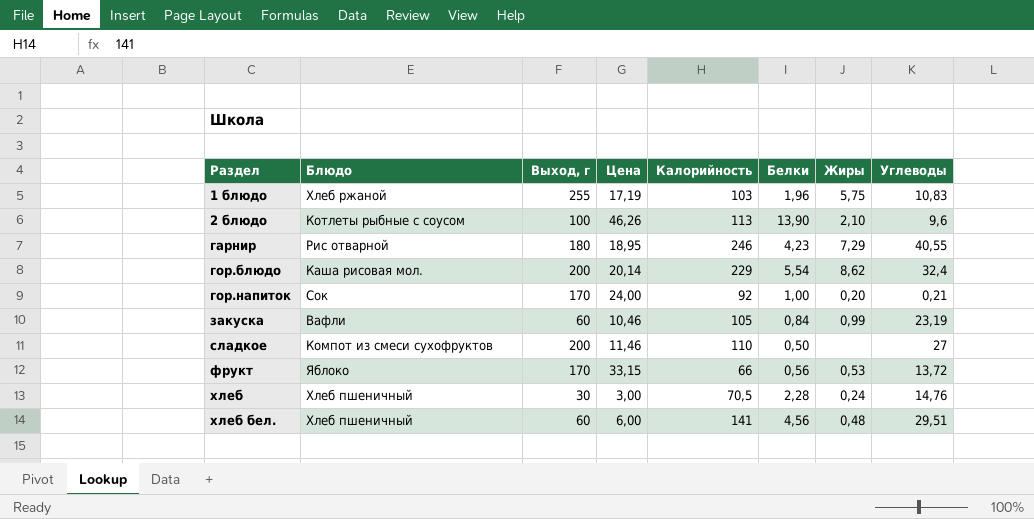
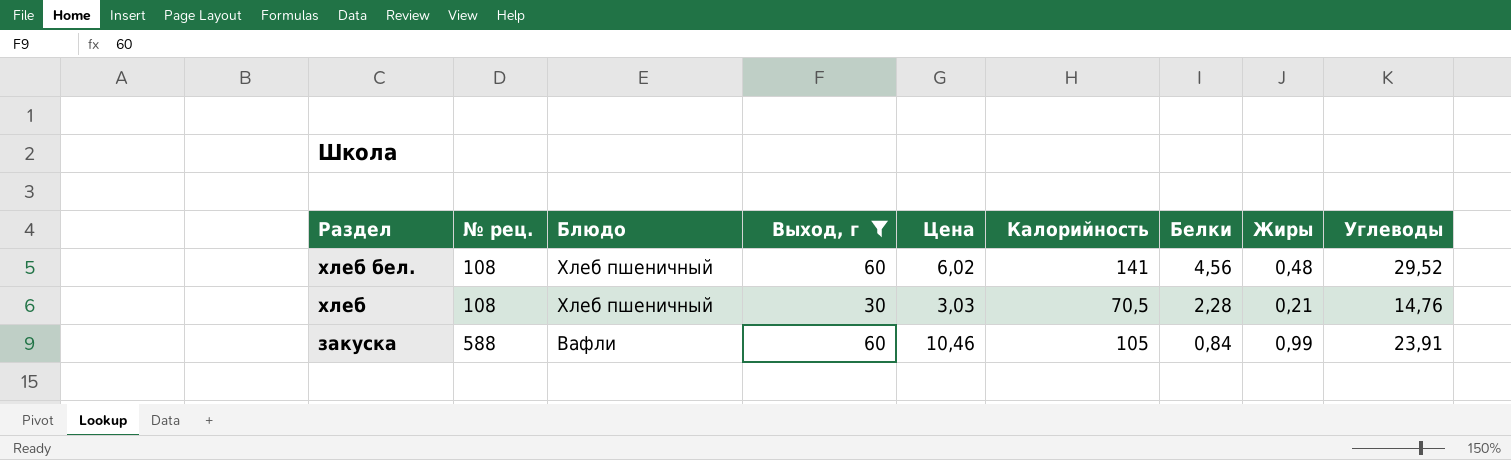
filter: none -> Выход, г <= 60
row order: Раздел ascending -> Раздел descending
column № рец. | position: none -> 2
хлеб бел. | Цена: 6,00 -> 6,02
хлеб бел. | Углеводы: 29,51 -> 29,52
хлеб | Цена: 3,00 -> 3,03
хлеб | Жиры: 0,24 -> 0,21
закуска | Углеводы: 23,19 -> 23,91

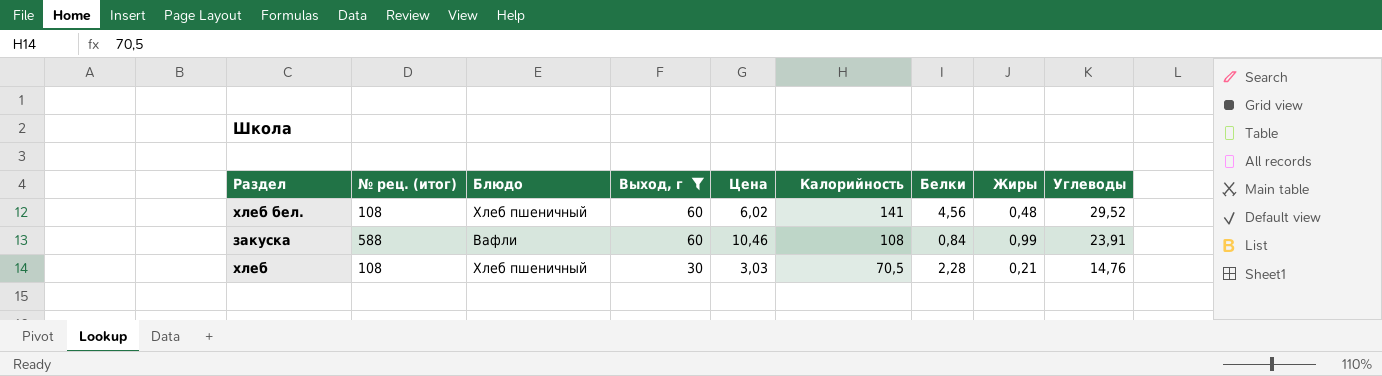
row order: Раздел descending -> Выход, г descending
column name: № рец. -> № рец. (итог)
закуска | Калорийность: 105 -> 108

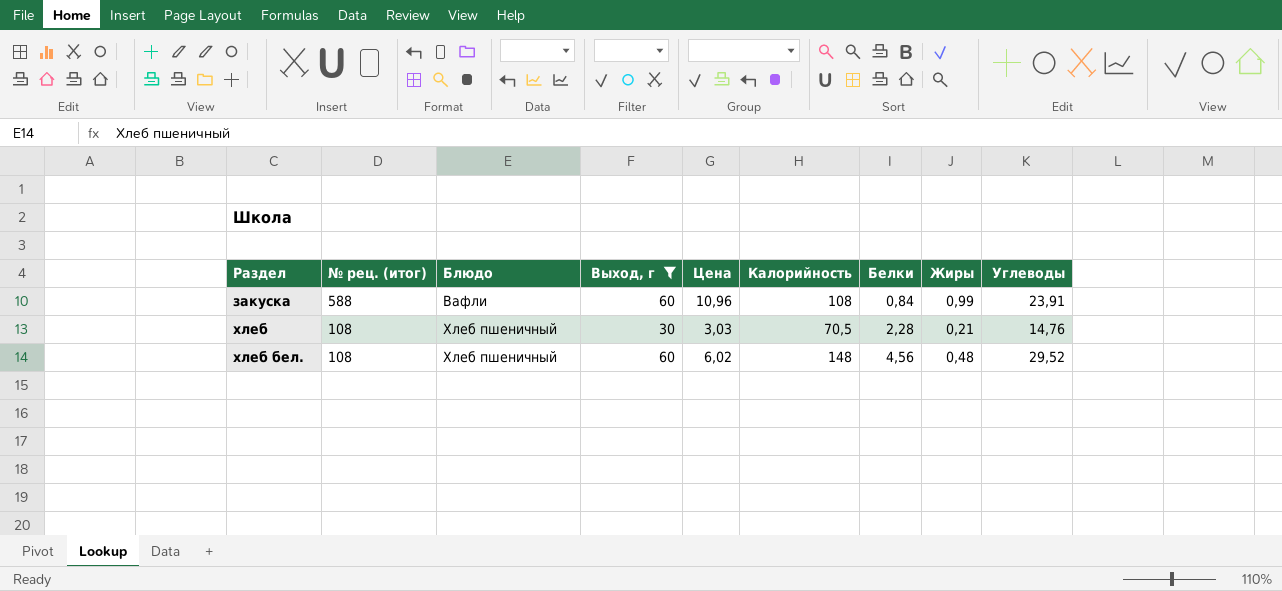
row order: Выход, г descending -> Раздел ascending
закуска | Цена: 10,46 -> 10,96
хлеб бел. | Калорийность: 141 -> 148

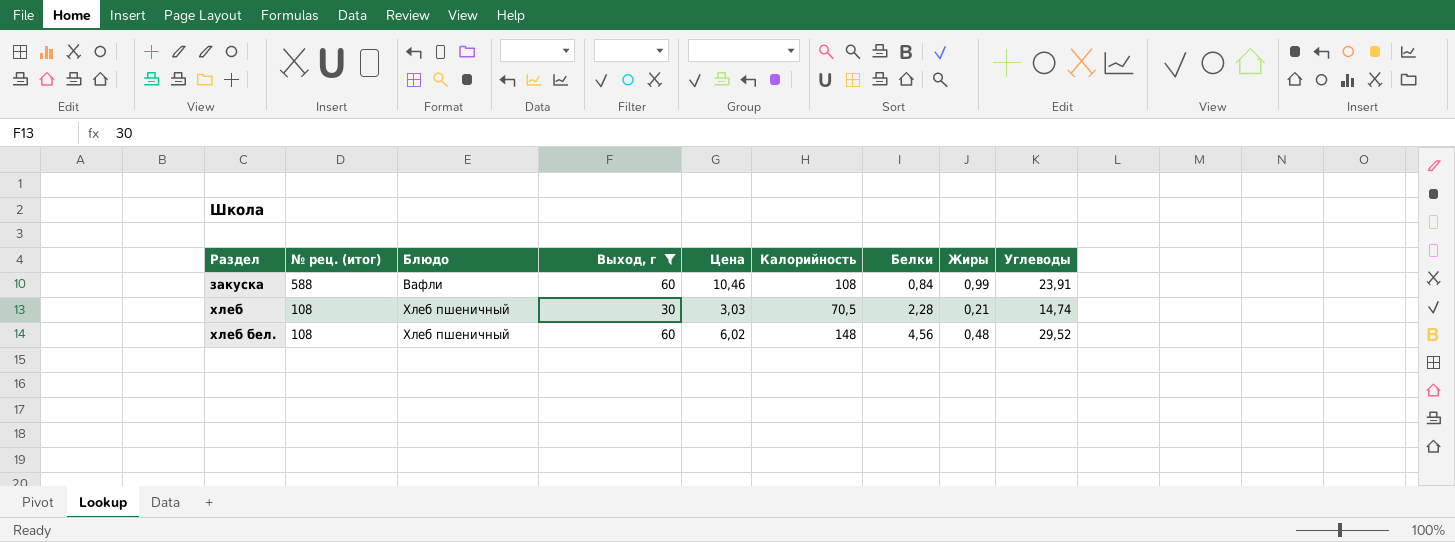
закуска | Цена: 10,96 -> 10,46
хлеб | Углеводы: 14,76 -> 14,74

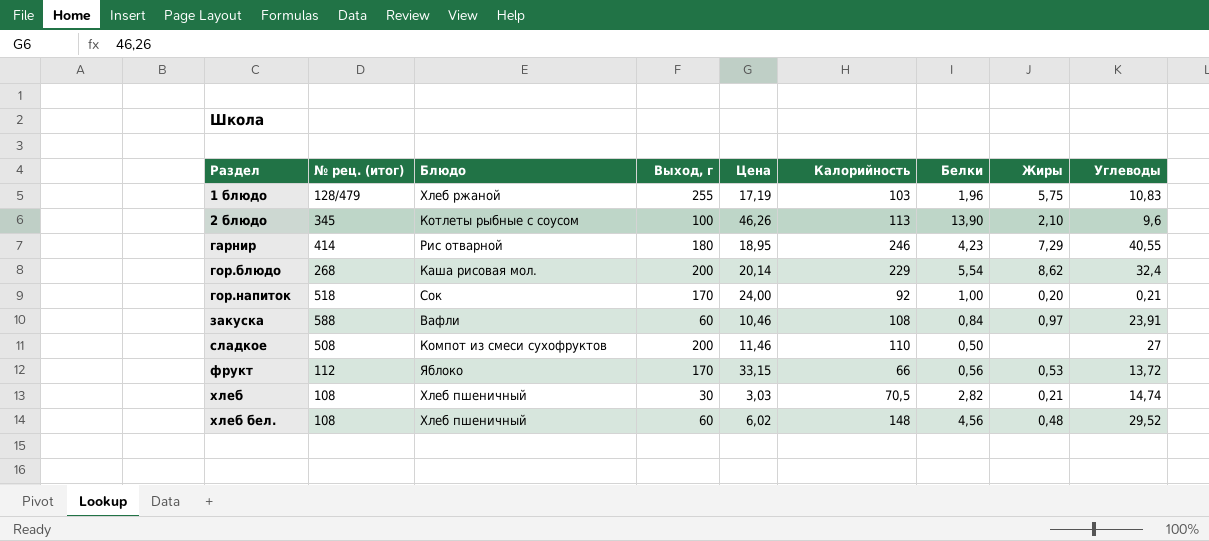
filter: Выход, г <= 60 -> none
закуска | Жиры: 0,99 -> 0,97
хлеб | Белки: 2,28 -> 2,82

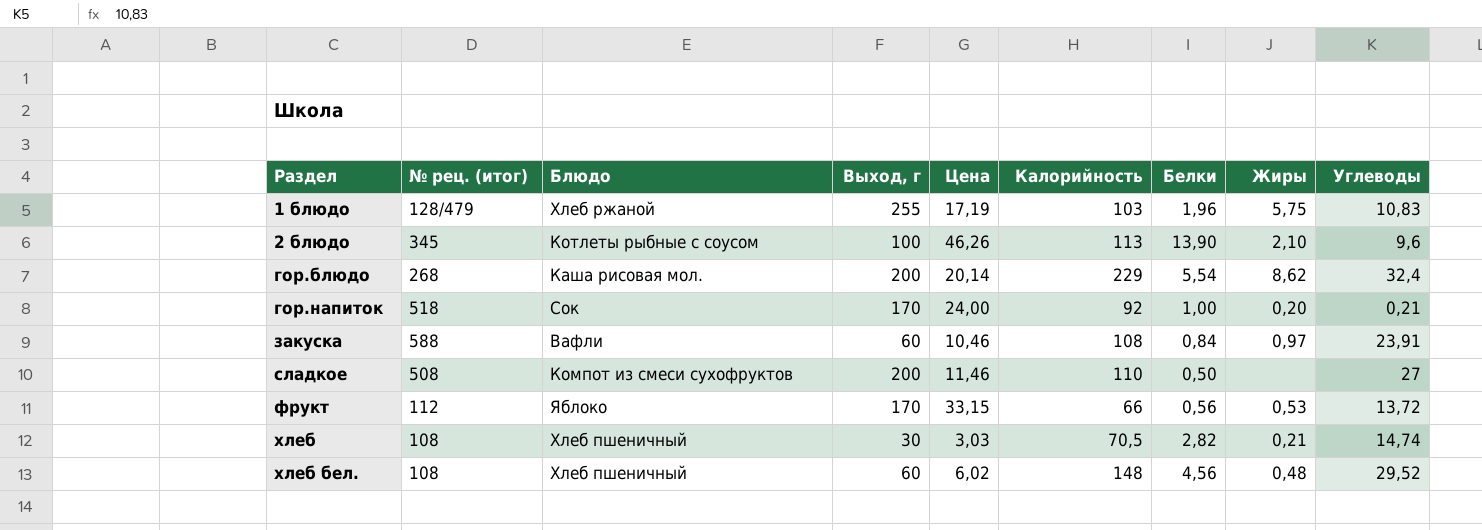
row гарнир: 414 | Рис отварной | 180 | 18,95 | 246 | 4,23 | 7,29 | 40,55 -> none

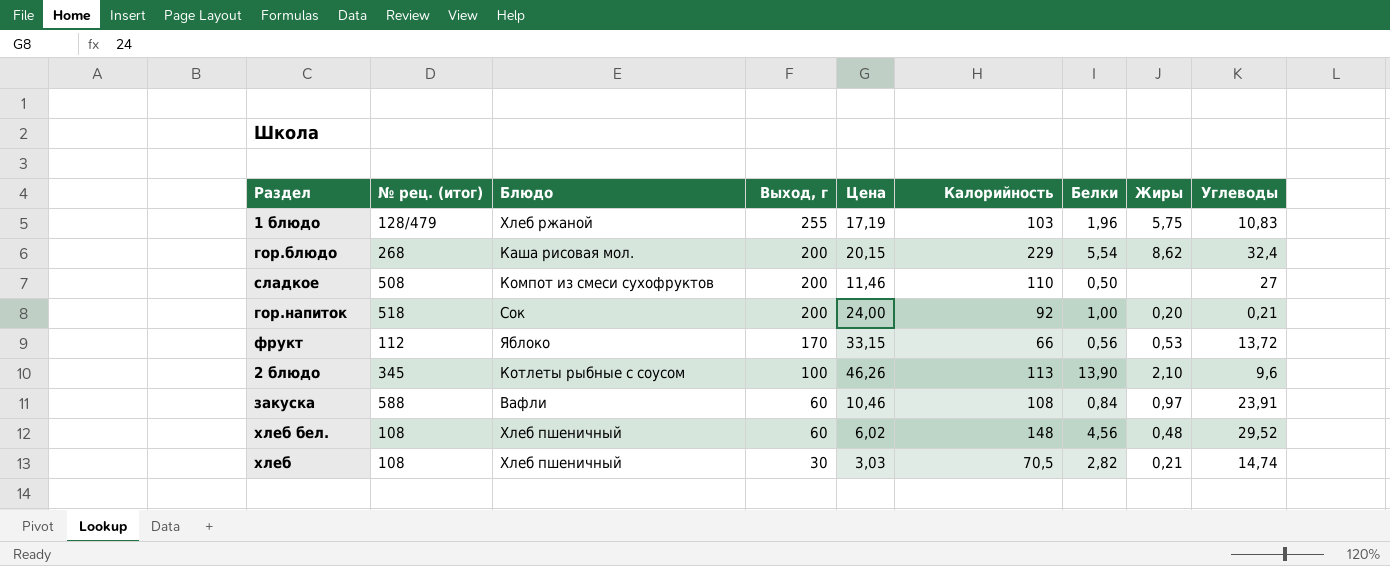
row order: Раздел ascending -> Выход, г descending
гор.блюдо | Цена: 20,14 -> 20,15
гор.напиток | Выход, г: 170 -> 200

